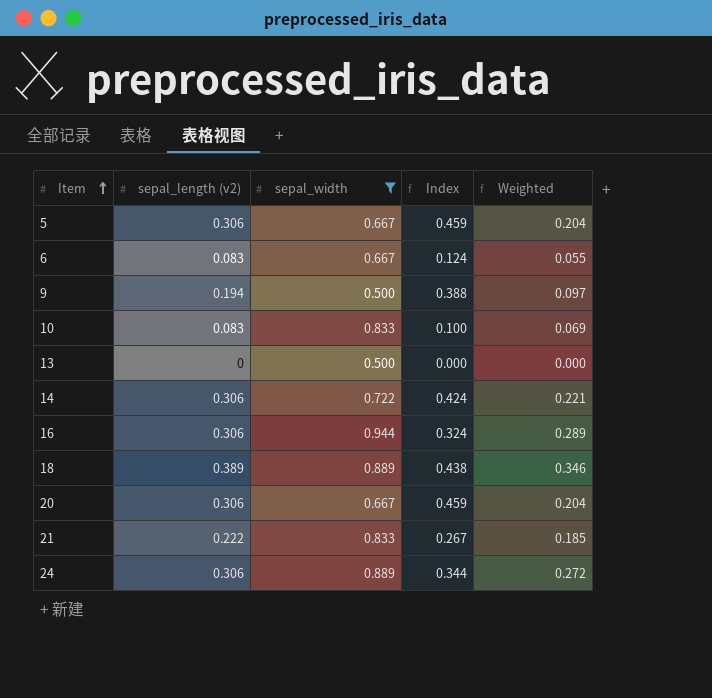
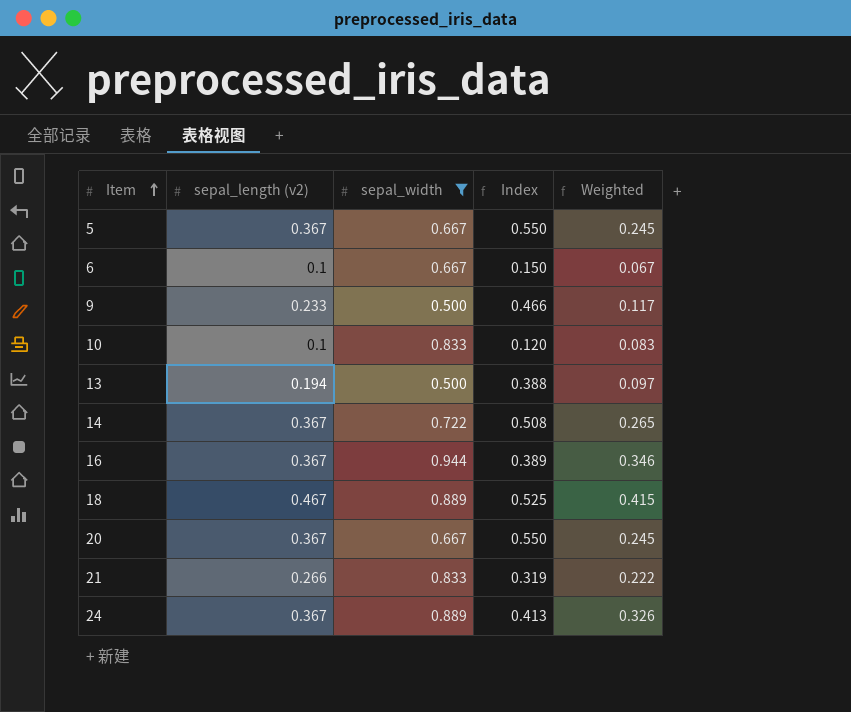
5 | sepal_length (v2): 0.306 -> 0.367
5 | Index: 0.459 -> 0.550
5 | Weighted: 0.204 -> 0.245
6 | sepal_length (v2): 0.083 -> 0.1
6 | Index: 0.124 -> 0.150
6 | Weighted: 0.055 -> 0.067
9 | sepal_length (v2): 0.194 -> 0.233
9 | Index: 0.388 -> 0.466
9 | Weighted: 0.097 -> 0.117
10 | sepal_length (v2): 0.083 -> 0.1
10 | Index: 0.100 -> 0.120
10 | Weighted: 0.069 -> 0.083
13 | sepal_length (v2): 0 -> 0.194
13 | Index: 0.000 -> 0.388
13 | Weighted: 0.000 -> 0.097
14 | sepal_length (v2): 0.306 -> 0.367
14 | Index: 0.424 -> 0.508
14 | Weighted: 0.221 -> 0.265
16 | sepal_length (v2): 0.306 -> 0.367
16 | Index: 0.324 -> 0.389
16 | Weighted: 0.289 -> 0.346
18 | sepal_length (v2): 0.389 -> 0.467
18 | Index: 0.438 -> 0.525
18 | Weighted: 0.346 -> 0.415
20 | sepal_length (v2): 0.306 -> 0.367
20 | Index: 0.459 -> 0.550
20 | Weighted: 0.204 -> 0.245
21 | sepal_length (v2): 0.222 -> 0.266
21 | Index: 0.267 -> 0.319
21 | Weighted: 0.185 -> 0.222
24 | sepal_length (v2): 0.306 -> 0.367
24 | Index: 0.344 -> 0.413
24 | Weighted: 0.272 -> 0.326

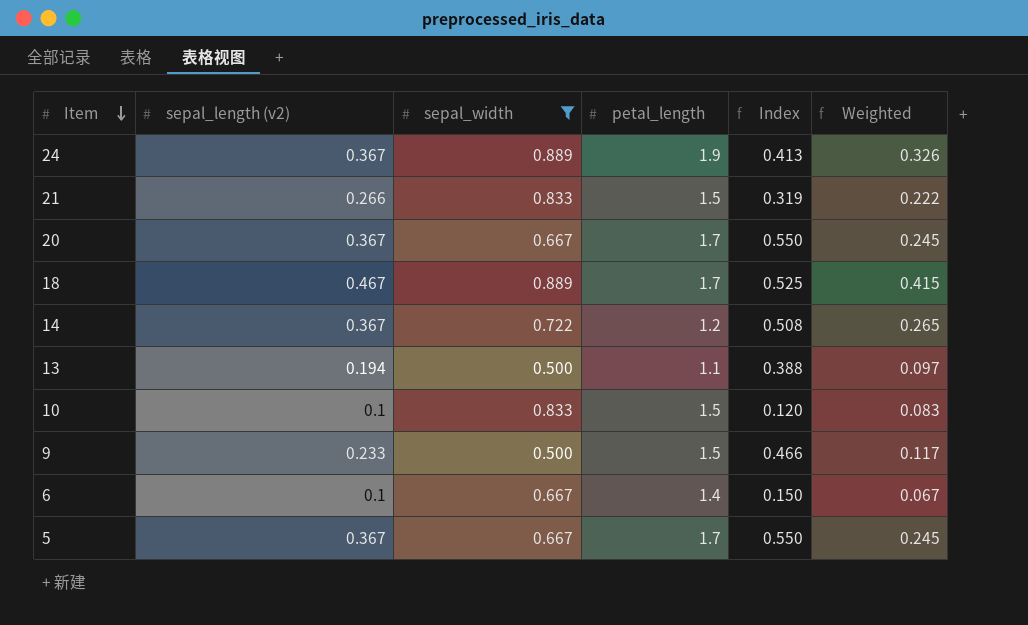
row order: Item ascending -> Item descending
column petal_length | position: none -> 4
row 16: 0.367 | 0.944 | 0.389 | 0.346 -> none

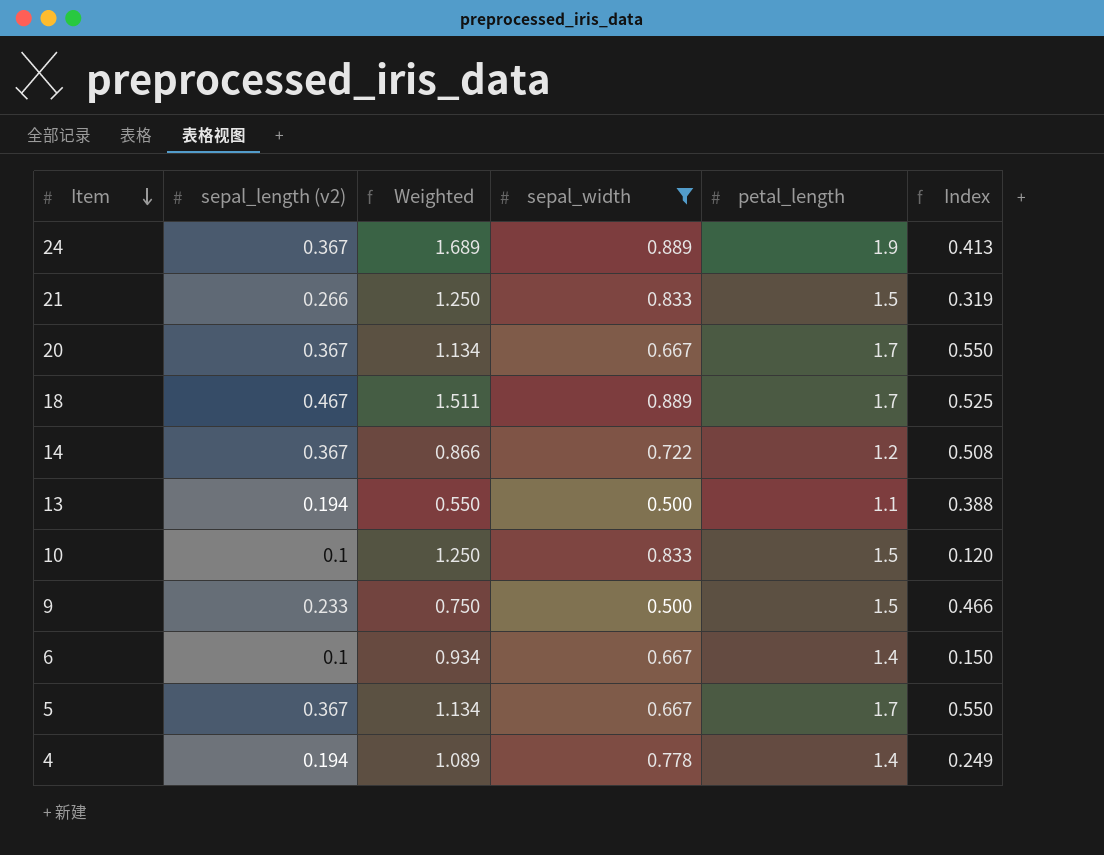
column Weighted | formula: [sepal_length (v2)] * [sepal_width] -> [sepal_width] * [petal_length]
column Weighted | position: 6 -> 3
row 4: none -> 0.194 | 1.089 | 0.778 | 1.4 | 0.249

